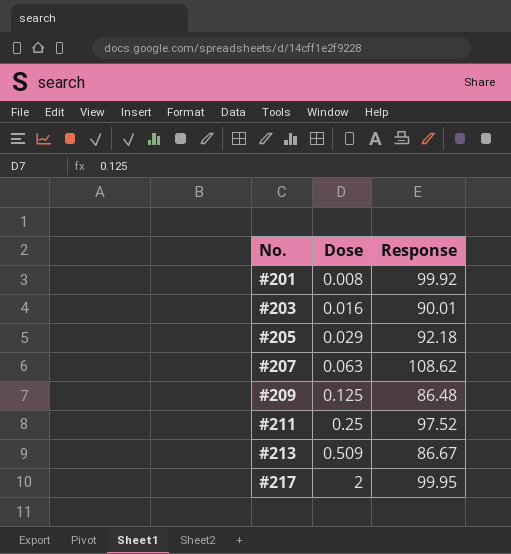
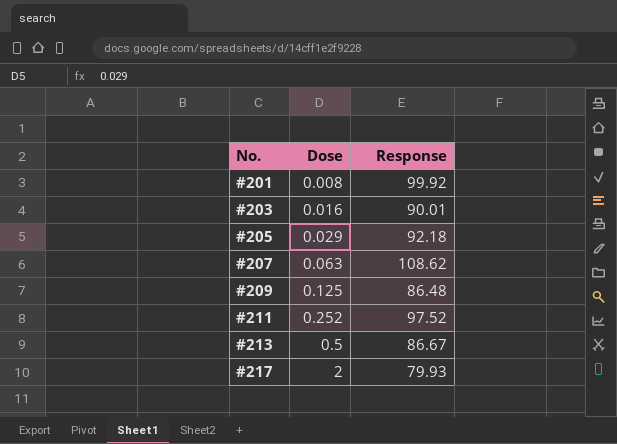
#211 | Dose: 0.25 -> 0.252
#213 | Dose: 0.509 -> 0.5
#217 | Response: 99.95 -> 79.93

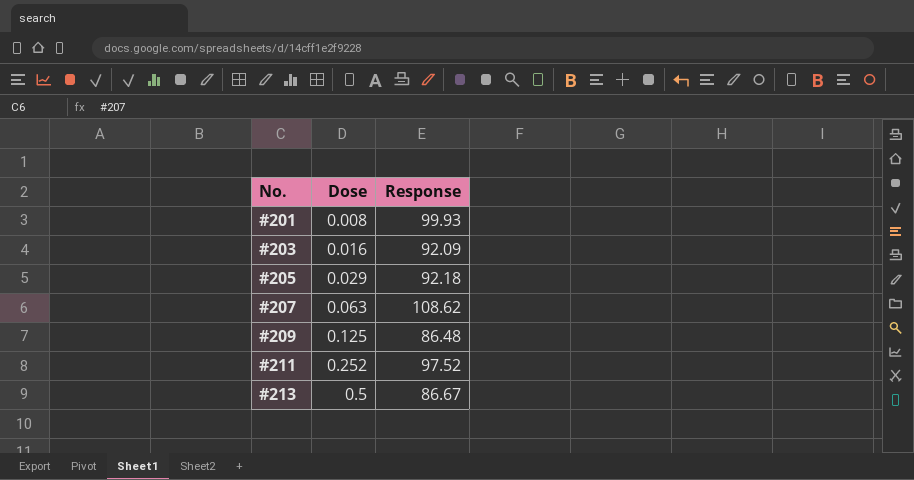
row #217: 2 | 79.93 -> none
#201 | Response: 99.92 -> 99.93
#203 | Response: 90.01 -> 92.09

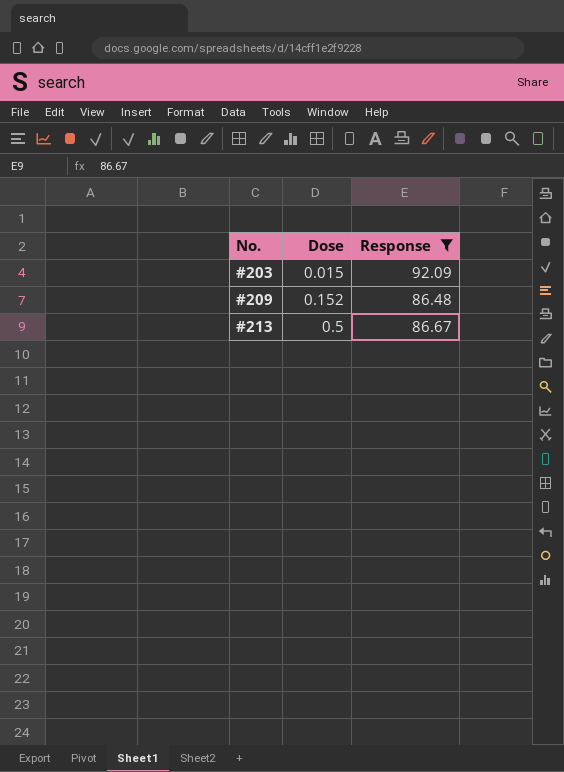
filter: none -> Response <= 92.09
#203 | Dose: 0.016 -> 0.015
#209 | Dose: 0.125 -> 0.152

